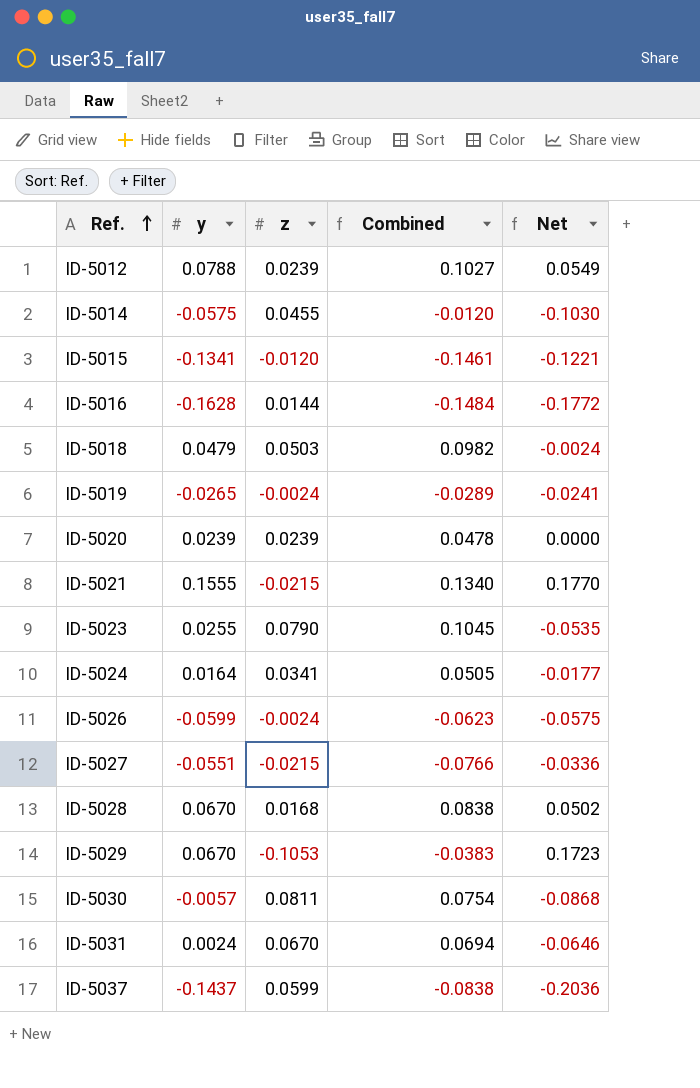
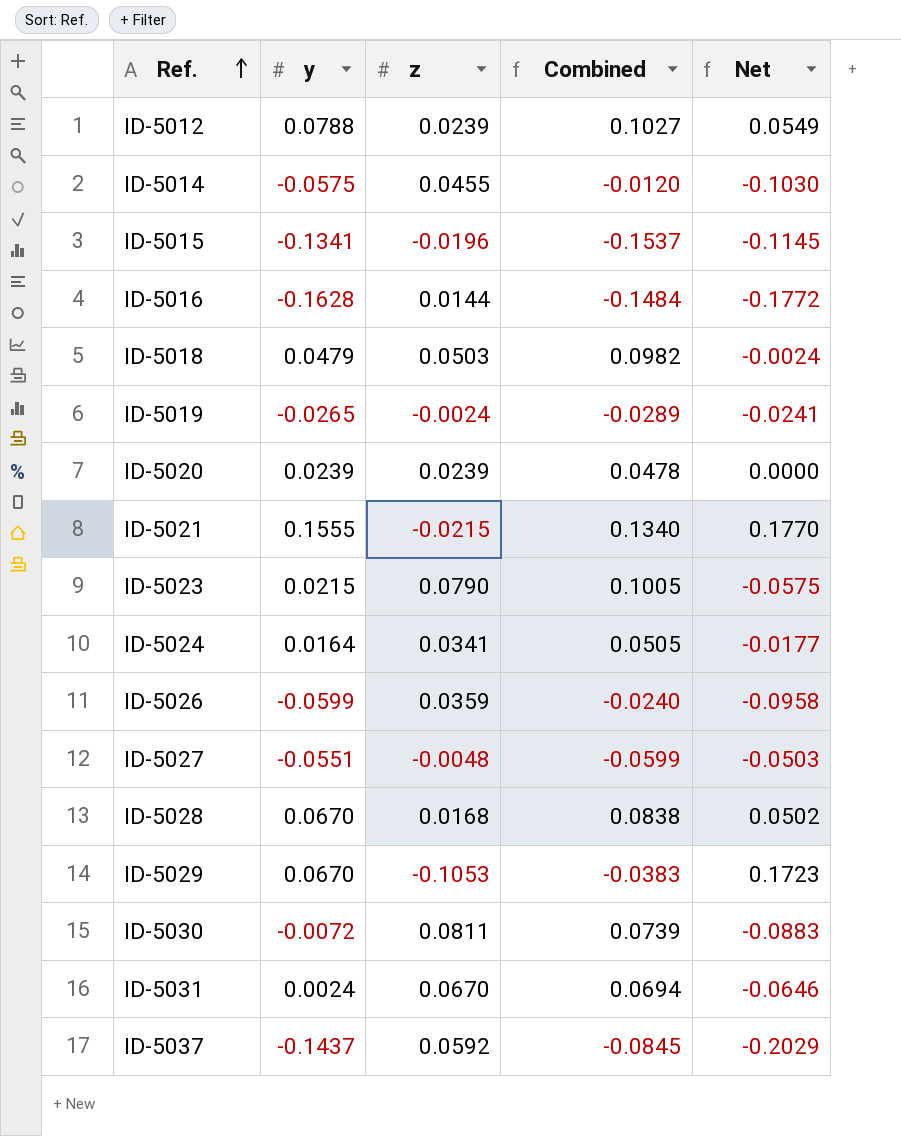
ID-5015 | z: -0.0120 -> -0.0196
ID-5015 | Combined: -0.1461 -> -0.1537
ID-5015 | Net: -0.1221 -> -0.1145
ID-5023 | y: 0.0255 -> 0.0215
ID-5023 | Combined: 0.1045 -> 0.1005
ID-5023 | Net: -0.0535 -> -0.0575
ID-5026 | z: -0.0024 -> 0.0359
ID-5026 | Combined: -0.0623 -> -0.0240
ID-5026 | Net: -0.0575 -> -0.0958
ID-5027 | z: -0.0215 -> -0.0048
ID-5027 | Combined: -0.0766 -> -0.0599
ID-5027 | Net: -0.0336 -> -0.0503
ID-5030 | y: -0.0057 -> -0.0072
ID-5030 | Combined: 0.0754 -> 0.0739
ID-5030 | Net: -0.0868 -> -0.0883
ID-5037 | z: 0.0599 -> 0.0592
ID-5037 | Combined: -0.0838 -> -0.0845
ID-5037 | Net: -0.2036 -> -0.2029

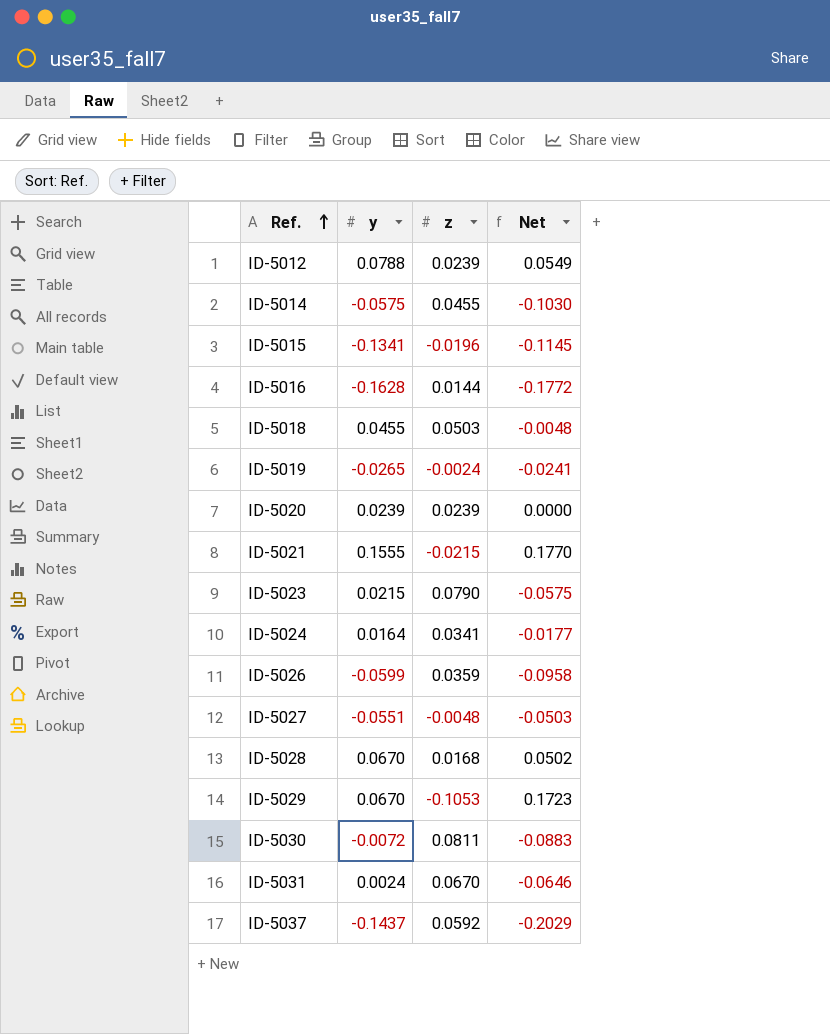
column Combined | formula: [y] + [z] -> none
ID-5018 | y: 0.0479 -> 0.0455
ID-5018 | Net: -0.0024 -> -0.0048

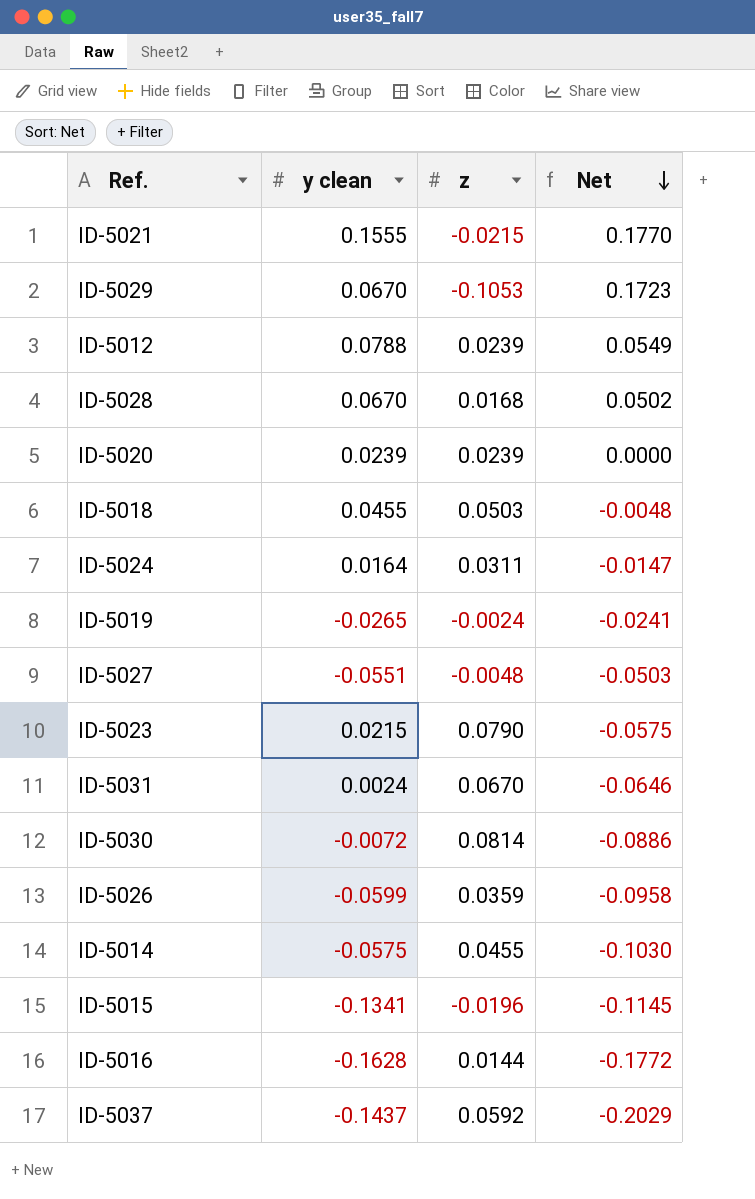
row order: Ref. ascending -> Net descending
column name: y -> y clean
ID-5024 | z: 0.0341 -> 0.0311
ID-5024 | Net: -0.0177 -> -0.0147
ID-5030 | z: 0.0811 -> 0.0814
ID-5030 | Net: -0.0883 -> -0.0886

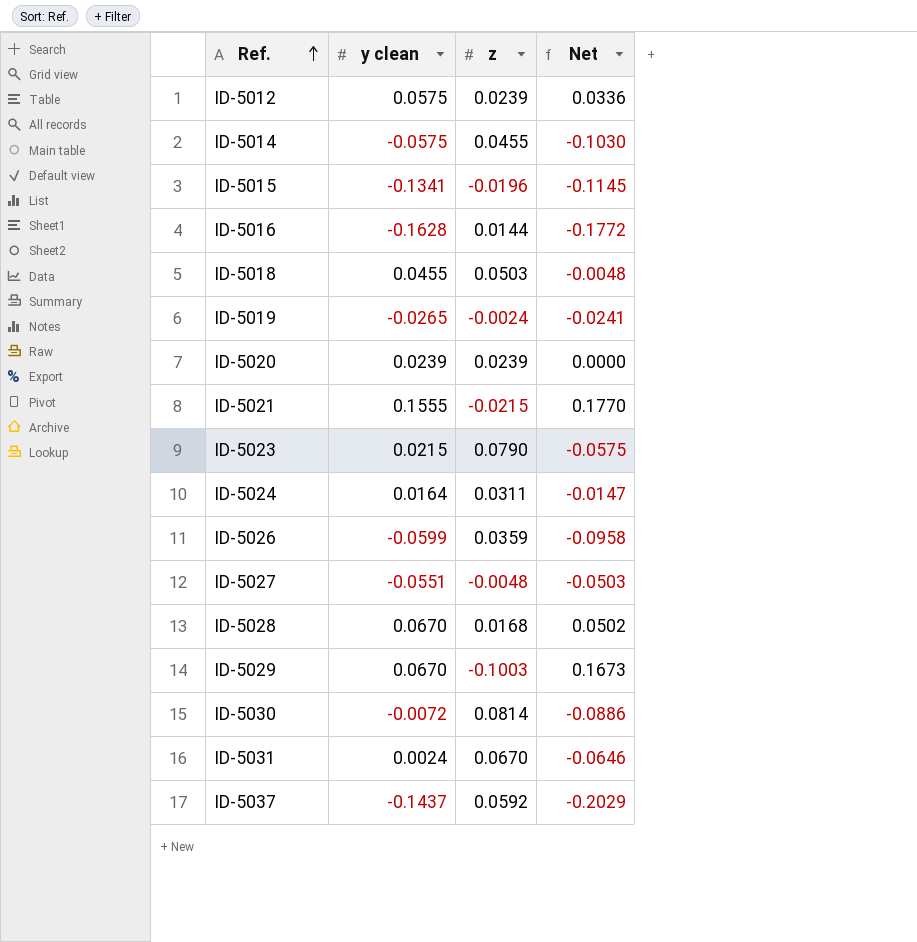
row order: Net descending -> Ref. ascending
ID-5012 | y clean: 0.0788 -> 0.0575
ID-5012 | Net: 0.0549 -> 0.0336
ID-5029 | z: -0.1053 -> -0.1003
ID-5029 | Net: 0.1723 -> 0.1673

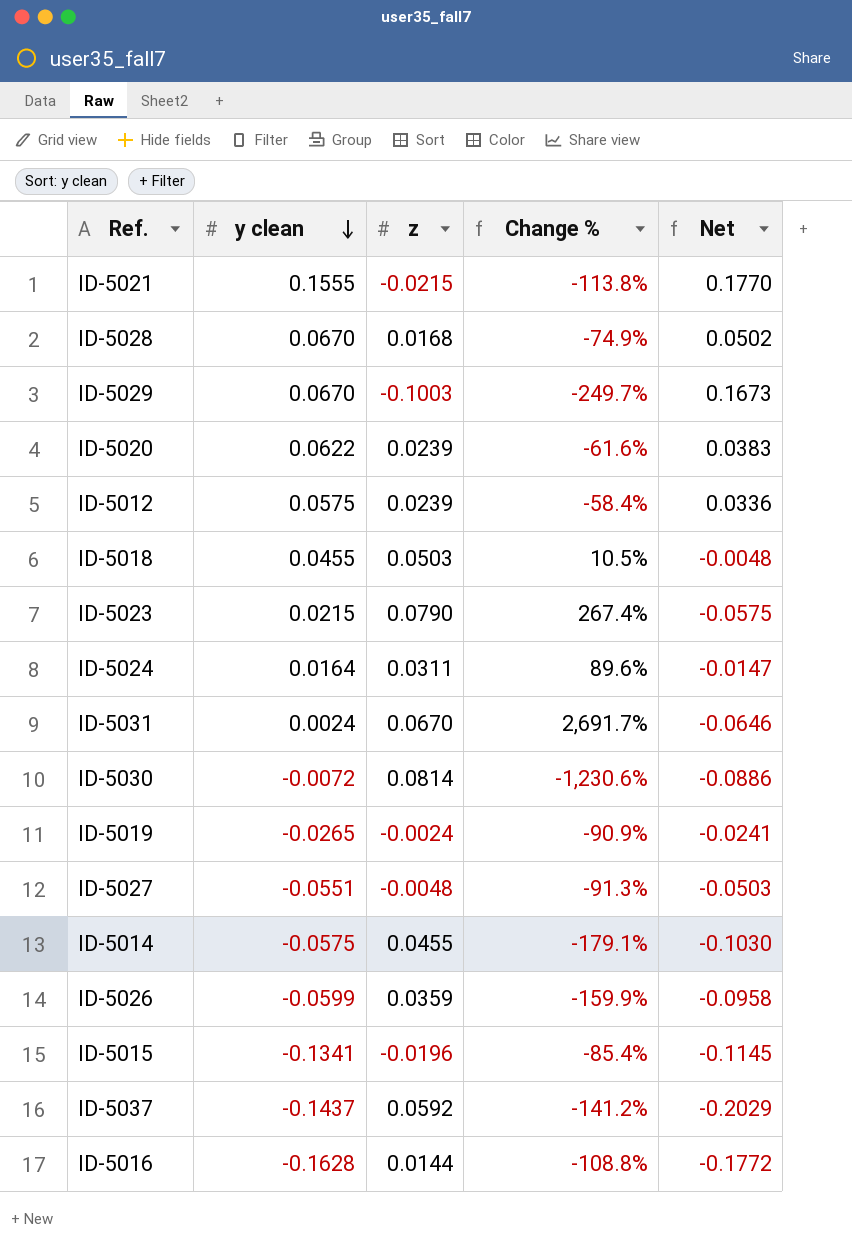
row order: Ref. ascending -> y clean descending
column Change % | formula: none -> ([z] - [y clean]) / [y clean]
ID-5020 | y clean: 0.0239 -> 0.0622
ID-5020 | Net: 0.0000 -> 0.0383

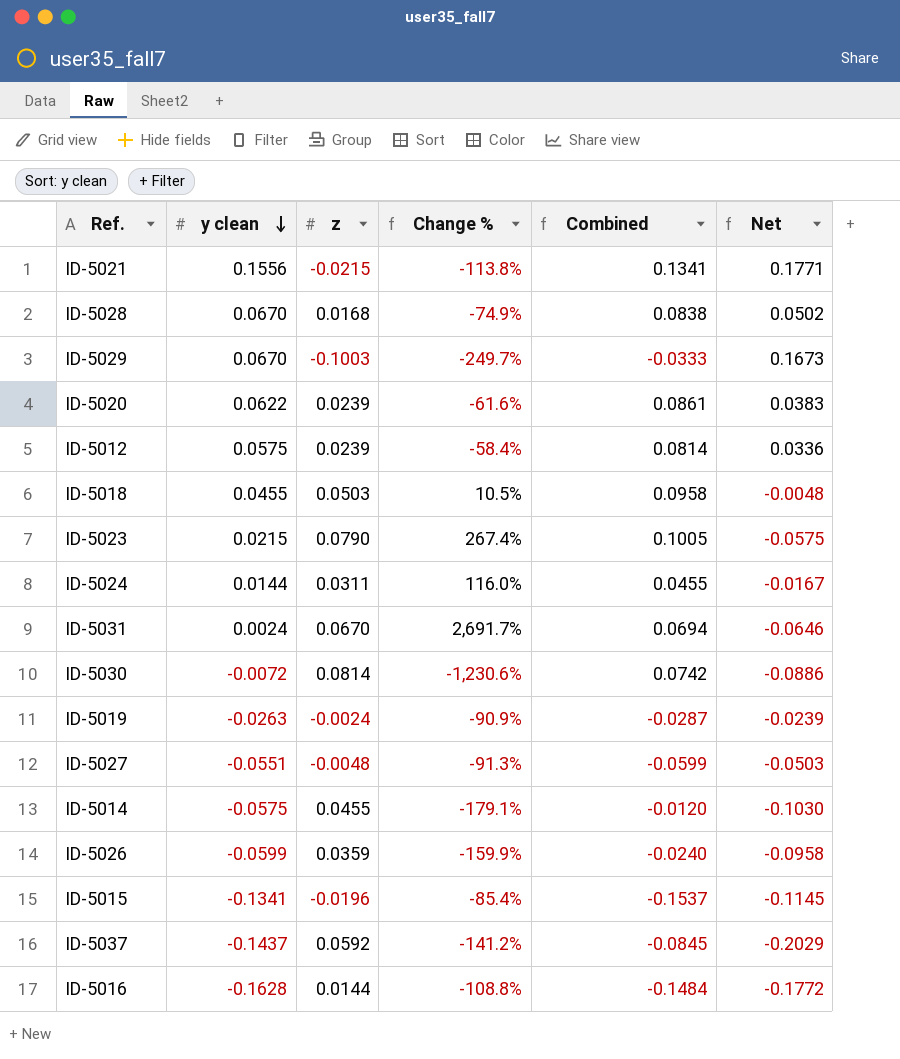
column Combined | formula: none -> [y clean] + [z]
ID-5021 | y clean: 0.1555 -> 0.1556
ID-5021 | Net: 0.1770 -> 0.1771
ID-5024 | y clean: 0.0164 -> 0.0144
ID-5024 | Change %: 89.6% -> 116.0%
ID-5024 | Net: -0.0147 -> -0.0167
ID-5019 | y clean: -0.0265 -> -0.0263
ID-5019 | Net: -0.0241 -> -0.0239

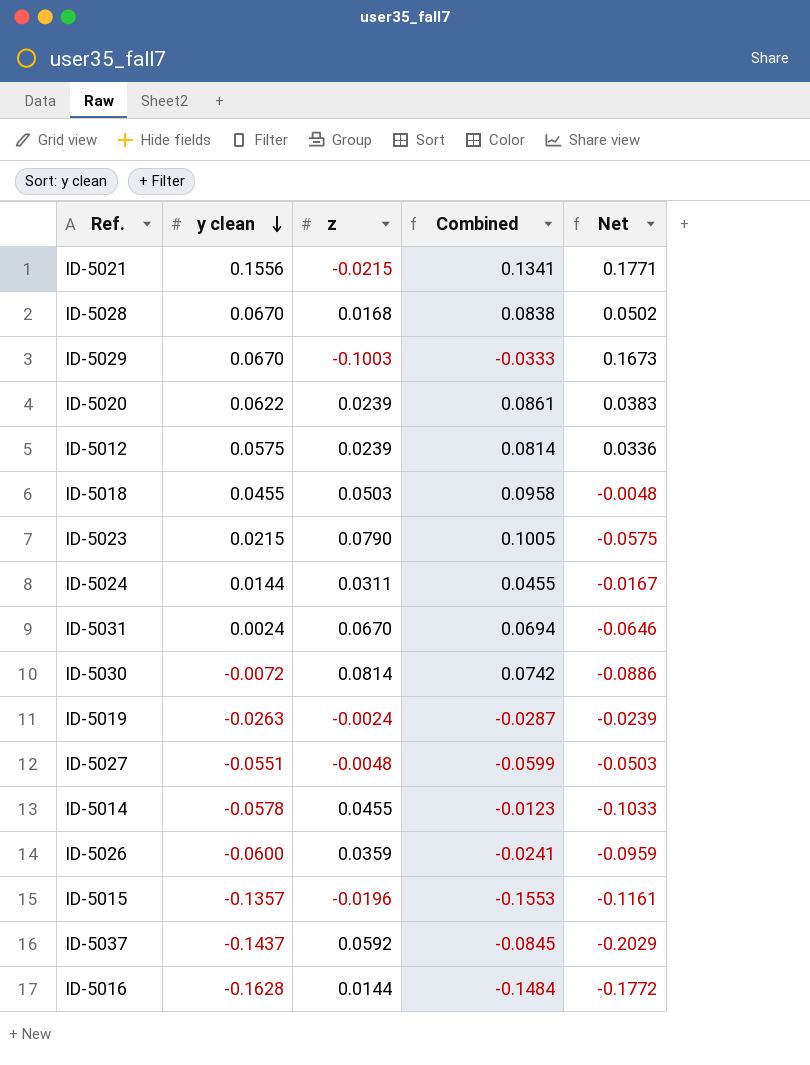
column Change % | formula: ([z] - [y clean]) / [y clean] -> none
ID-5014 | y clean: -0.0575 -> -0.0578
ID-5014 | Combined: -0.0120 -> -0.0123
ID-5014 | Net: -0.1030 -> -0.1033
ID-5026 | y clean: -0.0599 -> -0.0600
ID-5026 | Combined: -0.0240 -> -0.0241
ID-5026 | Net: -0.0958 -> -0.0959
ID-5015 | y clean: -0.1341 -> -0.1357
ID-5015 | Combined: -0.1537 -> -0.1553
ID-5015 | Net: -0.1145 -> -0.1161

